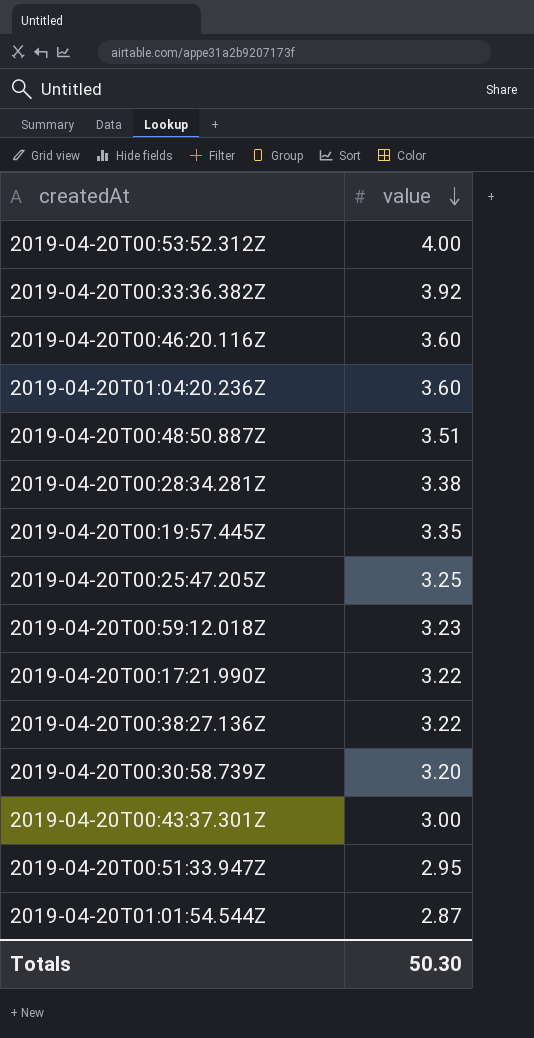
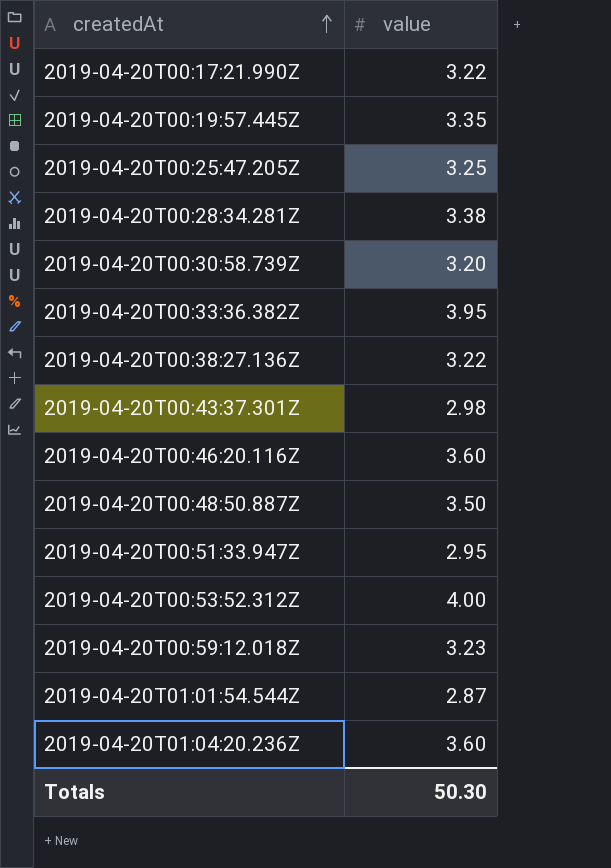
row order: value descending -> createdAt ascending
2019-04-20T00:33:36.382Z | value: 3.92 -> 3.95
2019-04-20T00:43:37.301Z | value: 3.00 -> 2.98
2019-04-20T00:48:50.887Z | value: 3.51 -> 3.50

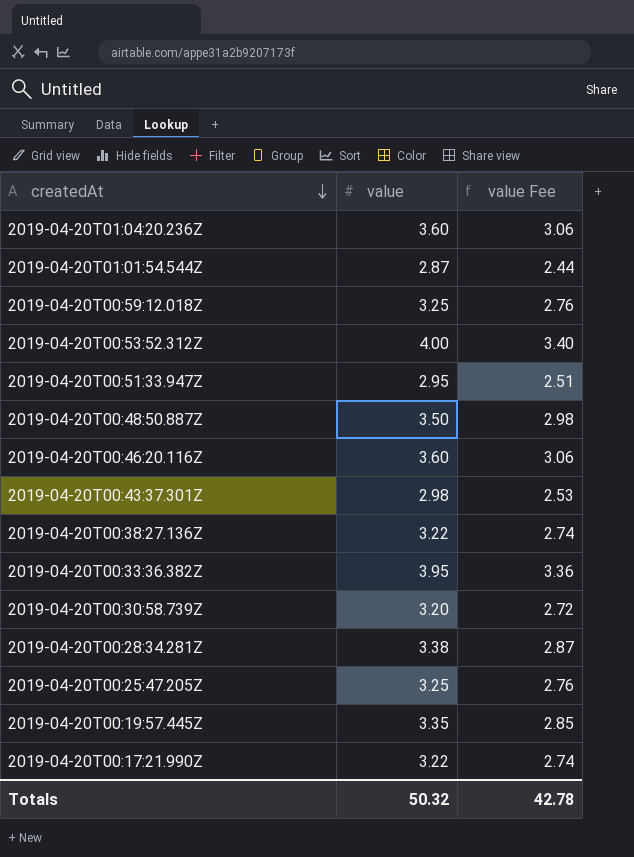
row order: createdAt ascending -> createdAt descending
column value Fee | formula: none -> [value] * 0.85
2019-04-20T00:59:12.018Z | value: 3.23 -> 3.25
Totals | value: 50.30 -> 50.32

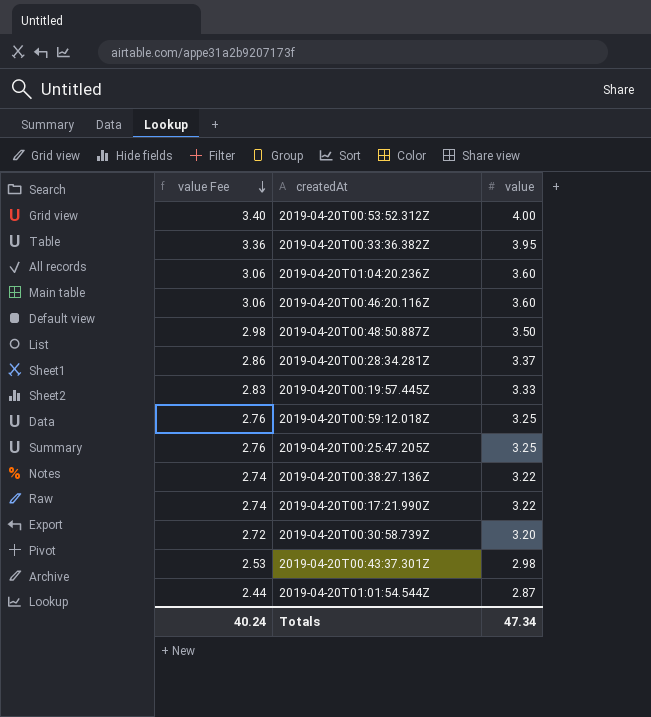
row order: createdAt descending -> value Fee descending
column value Fee | position: 3 -> 1
row 2019-04-20T00:51:33.947Z: 2.95 | 2.51 -> none
2019-04-20T00:28:34.281Z | value Fee: 2.87 -> 2.86
2019-04-20T00:28:34.281Z | value: 3.38 -> 3.37
2019-04-20T00:19:57.445Z | value Fee: 2.85 -> 2.83
2019-04-20T00:19:57.445Z | value: 3.35 -> 3.33
Totals | value Fee: 42.78 -> 40.24
Totals | value: 50.32 -> 47.34

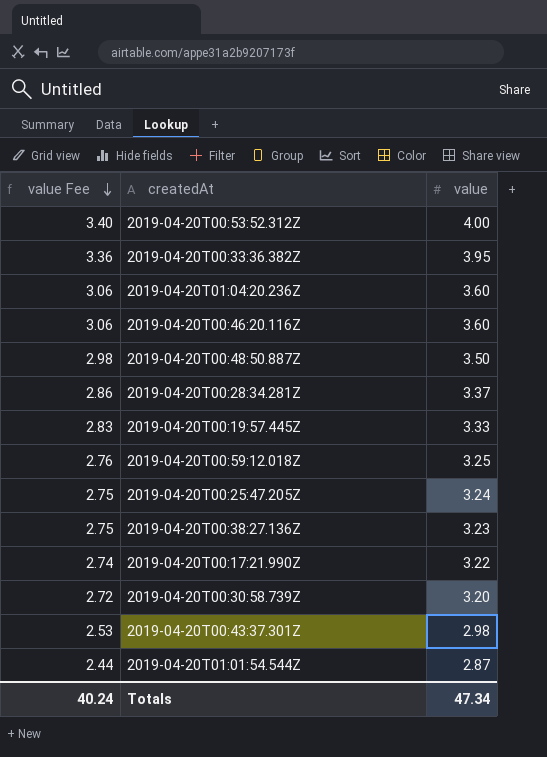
2019-04-20T00:25:47.205Z | value Fee: 2.76 -> 2.75
2019-04-20T00:25:47.205Z | value: 3.25 -> 3.24
2019-04-20T00:38:27.136Z | value Fee: 2.74 -> 2.75
2019-04-20T00:38:27.136Z | value: 3.22 -> 3.23

